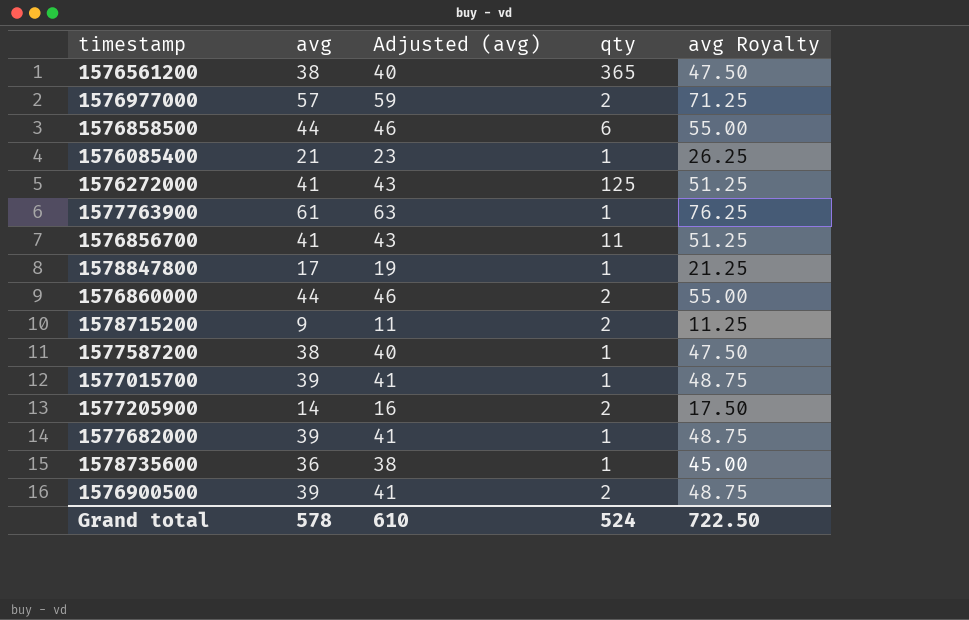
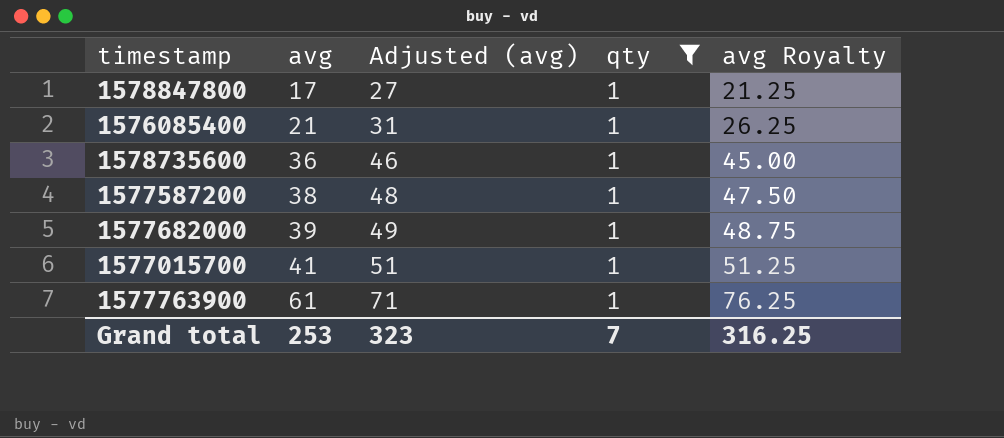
filter: none -> qty = 1
row order: none -> avg ascending
column Adjusted (avg) | formula: [avg] + 2 -> [avg] + 10
1577015700 | avg: 39 -> 41
1577015700 | avg Royalty: 48.75 -> 51.25
Grand total | avg: 578 -> 253
Grand total | Adjusted (avg): 610 -> 323
Grand total | qty: 524 -> 7
Grand total | avg Royalty: 722.50 -> 316.25

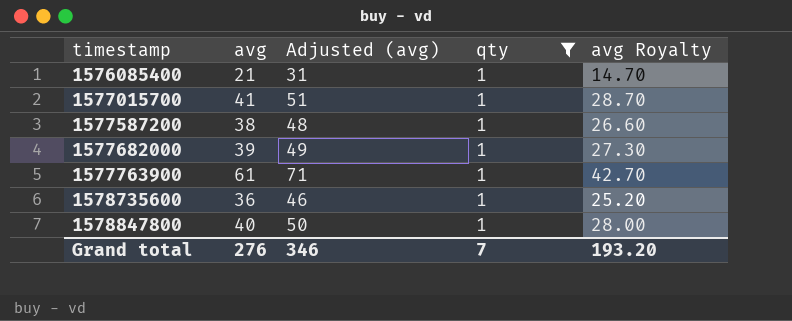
row order: avg ascending -> timestamp ascending
column avg Royalty | formula: [avg] * 1.25 -> [avg] * 0.7
1578847800 | avg: 17 -> 40
1578847800 | Adjusted (avg): 27 -> 50
Grand total | avg: 253 -> 276
Grand total | Adjusted (avg): 323 -> 346
Grand total | avg Royalty: 316.25 -> 193.20

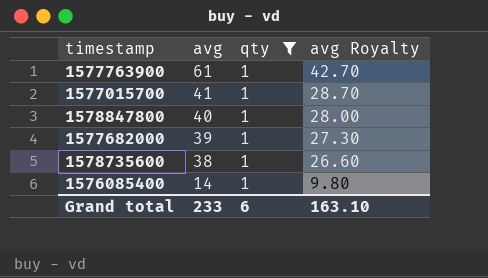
row order: timestamp ascending -> avg descending
column Adjusted (avg) | formula: [avg] + 10 -> none
row 1577587200: 38 | 48 | 1 | 26.60 -> none
1578735600 | avg: 36 -> 38
1578735600 | avg Royalty: 25.20 -> 26.60
1576085400 | avg: 21 -> 14
1576085400 | avg Royalty: 14.70 -> 9.80
Grand total | avg: 276 -> 233
Grand total | qty: 7 -> 6
Grand total | avg Royalty: 193.20 -> 163.10

